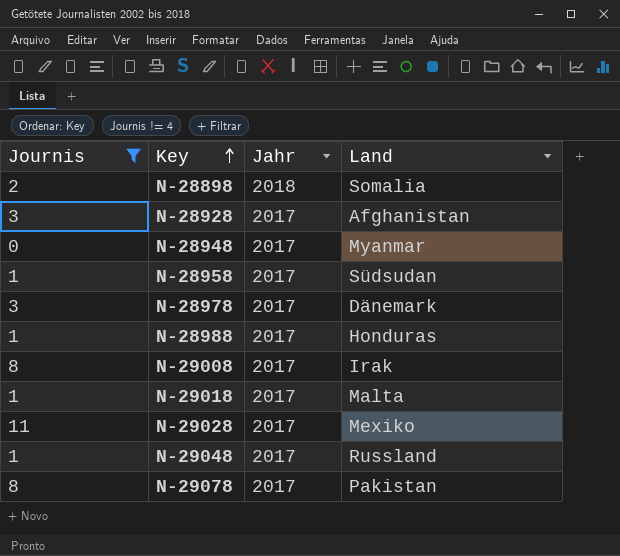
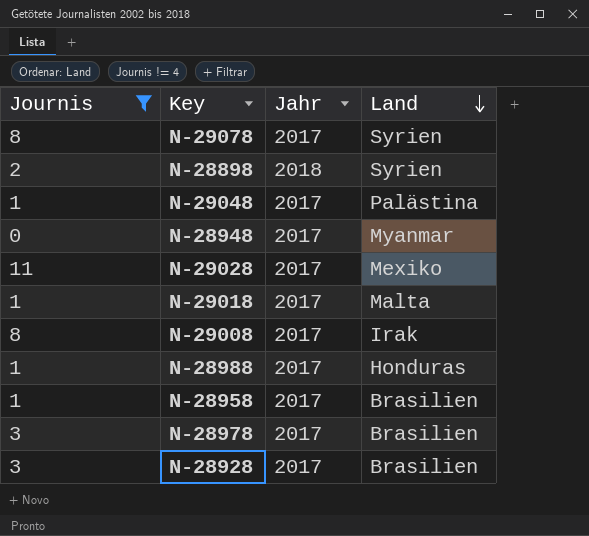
row order: Key ascending -> Land descending
N-29078 | Land: Pakistan -> Syrien
N-28898 | Land: Somalia -> Syrien
N-29048 | Land: Russland -> Palästina
N-28958 | Land: Südsudan -> Brasilien
N-28978 | Land: Dänemark -> Brasilien
N-28928 | Land: Afghanistan -> Brasilien

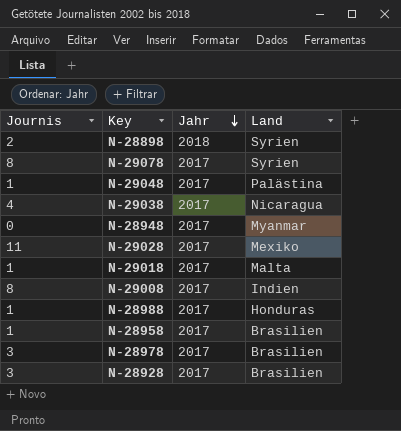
filter: Journis != 4 -> none
row order: Land descending -> Jahr descending
N-29008 | Land: Irak -> Indien

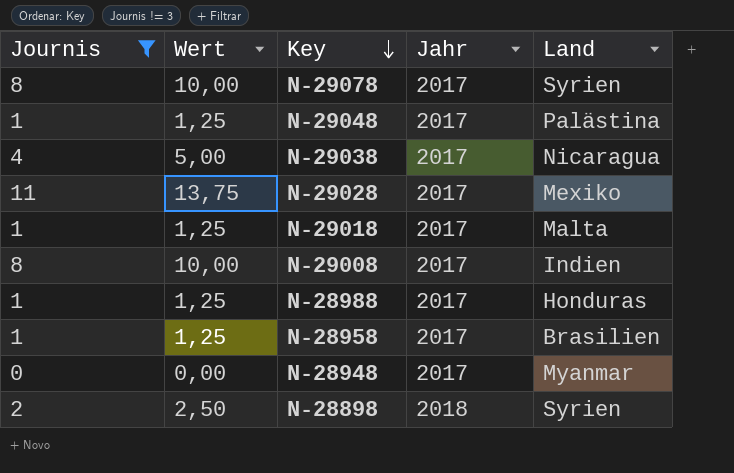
filter: none -> Journis != 3
row order: Jahr descending -> Key descending
column Wert | formula: none -> [Journis] * 1,25

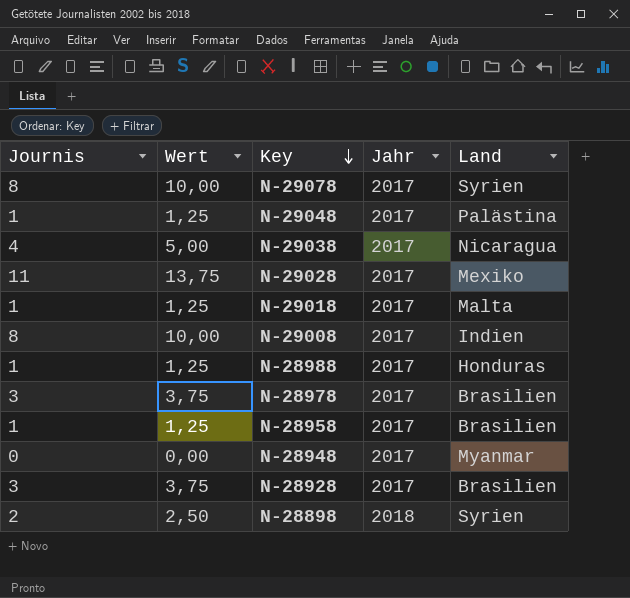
filter: Journis != 3 -> none

